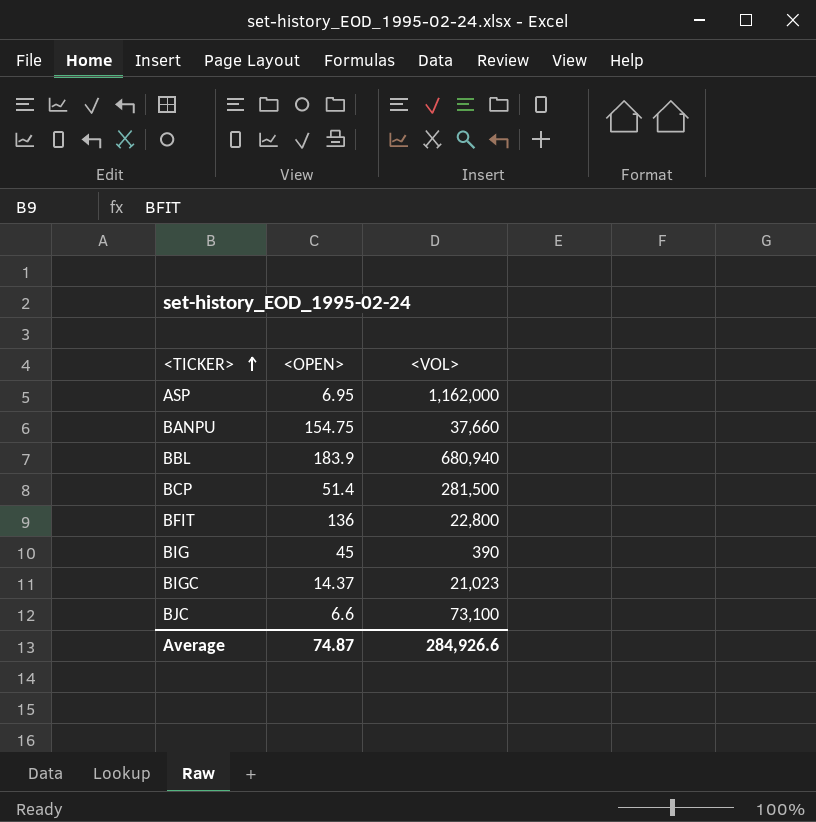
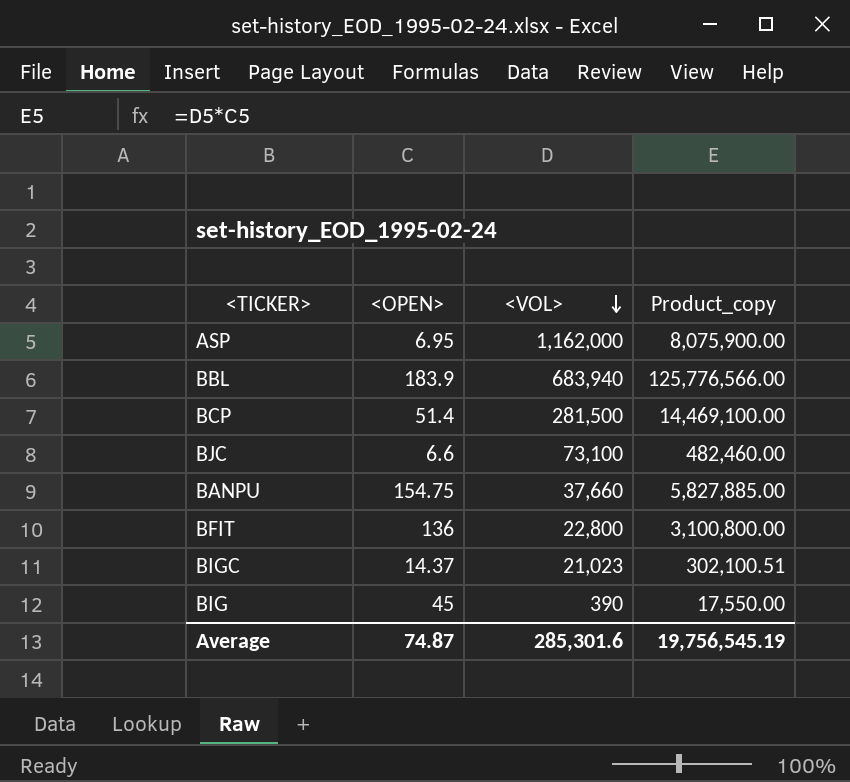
row order: <TICKER> ascending -> <VOL> descending
column Product_copy | formula: none -> [<OPEN>] * [<VOL>]
BBL | <VOL>: 680,940 -> 683,940
Average | <VOL>: 284,926.6 -> 285,301.6

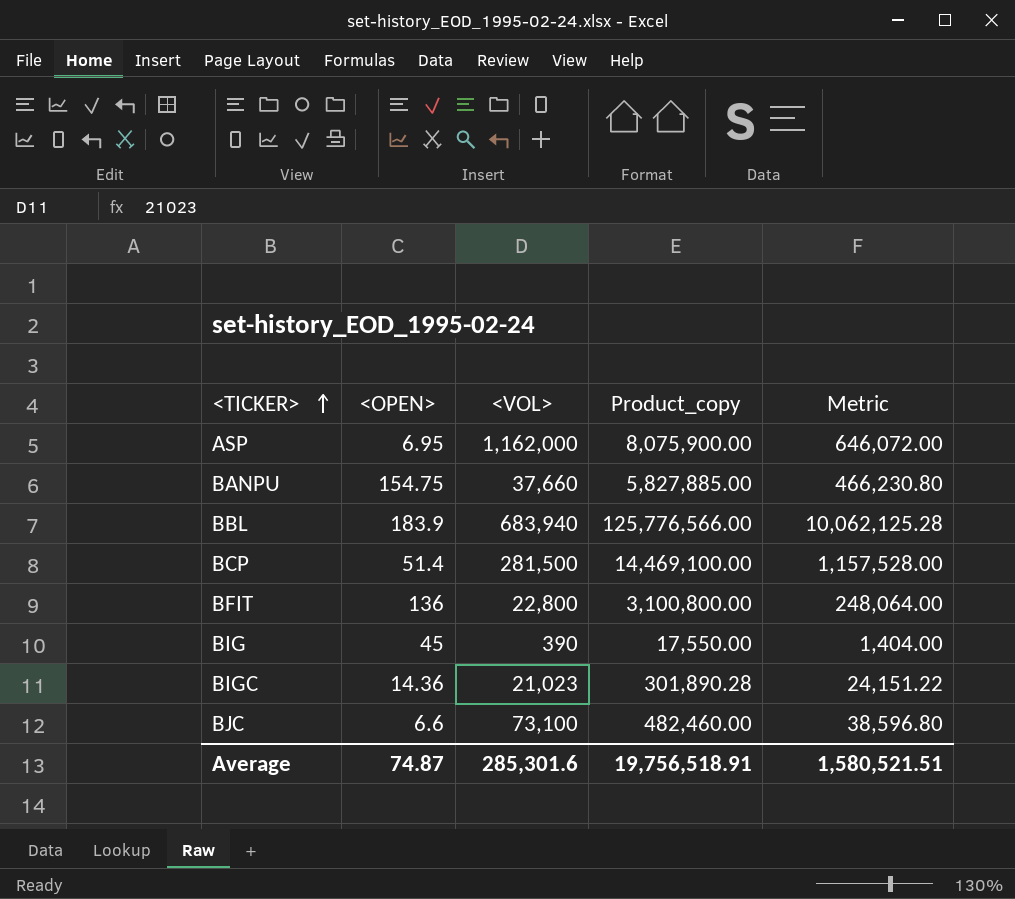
row order: <VOL> descending -> <TICKER> ascending
column Metric | formula: none -> [Product_copy] * 0.08
BIGC | <OPEN>: 14.37 -> 14.36
BIGC | Product_copy: 302,100.51 -> 301,890.28
Average | Product_copy: 19,756,545.19 -> 19,756,518.91

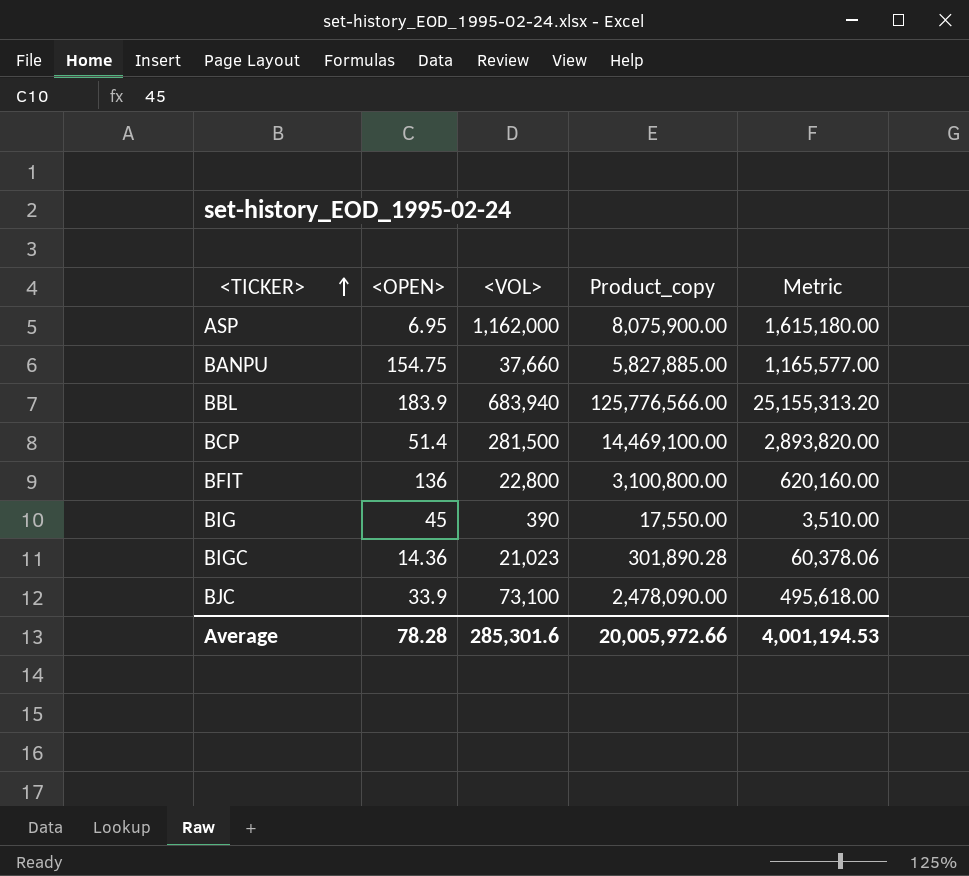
column Metric | formula: [Product_copy] * 0.08 -> [Product_copy] * 0.2
BJC | <OPEN>: 6.6 -> 33.9
BJC | Product_copy: 482,460.00 -> 2,478,090.00
Average | <OPEN>: 74.87 -> 78.28
Average | Product_copy: 19,756,518.91 -> 20,005,972.66
Average | Metric: 1,580,521.51 -> 4,001,194.53

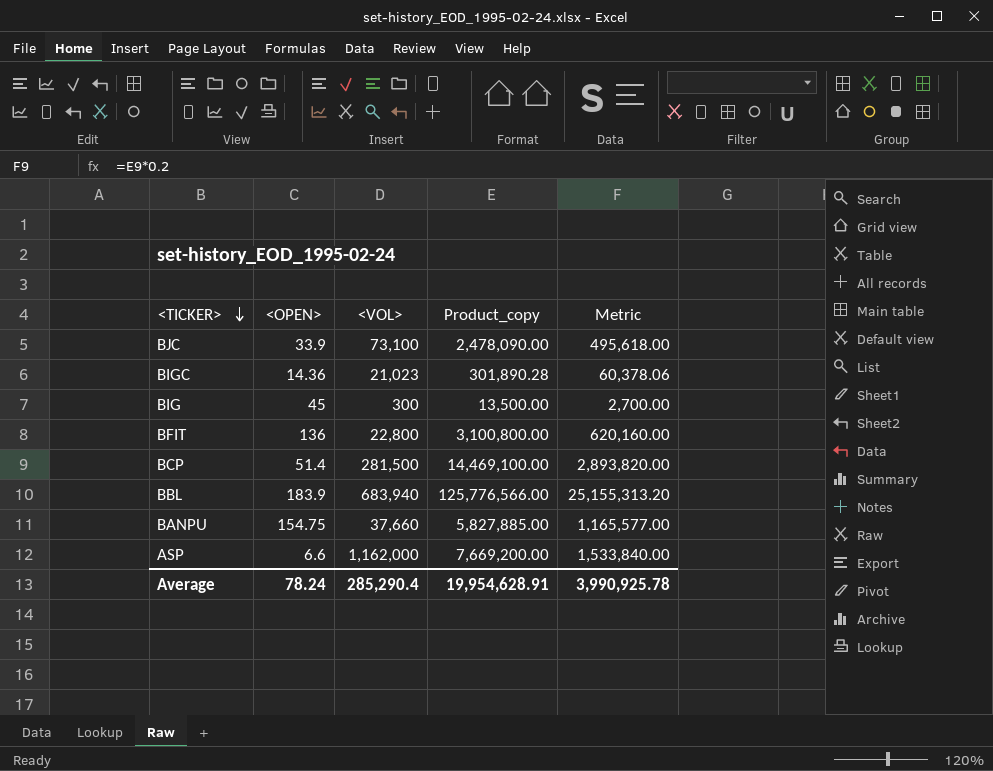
row order: <TICKER> ascending -> <TICKER> descending
BIG | <VOL>: 390 -> 300
BIG | Product_copy: 17,550.00 -> 13,500.00
BIG | Metric: 3,510.00 -> 2,700.00
ASP | <OPEN>: 6.95 -> 6.6
ASP | Product_copy: 8,075,900.00 -> 7,669,200.00
ASP | Metric: 1,615,180.00 -> 1,533,840.00
Average | <OPEN>: 78.28 -> 78.24
Average | <VOL>: 285,301.6 -> 285,290.4
Average | Product_copy: 20,005,972.66 -> 19,954,628.91
Average | Metric: 4,001,194.53 -> 3,990,925.78

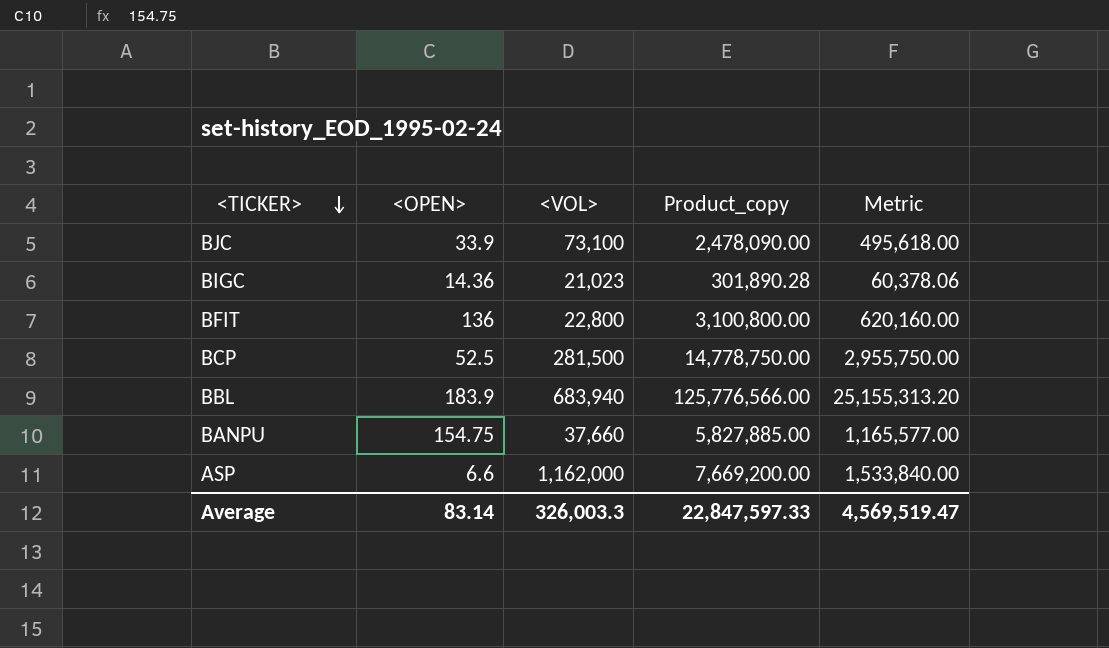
row BIG: 45 | 300 | 13,500.00 | 2,700.00 -> none
BCP | <OPEN>: 51.4 -> 52.5
BCP | Product_copy: 14,469,100.00 -> 14,778,750.00
BCP | Metric: 2,893,820.00 -> 2,955,750.00
Average | <OPEN>: 78.24 -> 83.14
Average | <VOL>: 285,290.4 -> 326,003.3
Average | Product_copy: 19,954,628.91 -> 22,847,597.33
Average | Metric: 3,990,925.78 -> 4,569,519.47

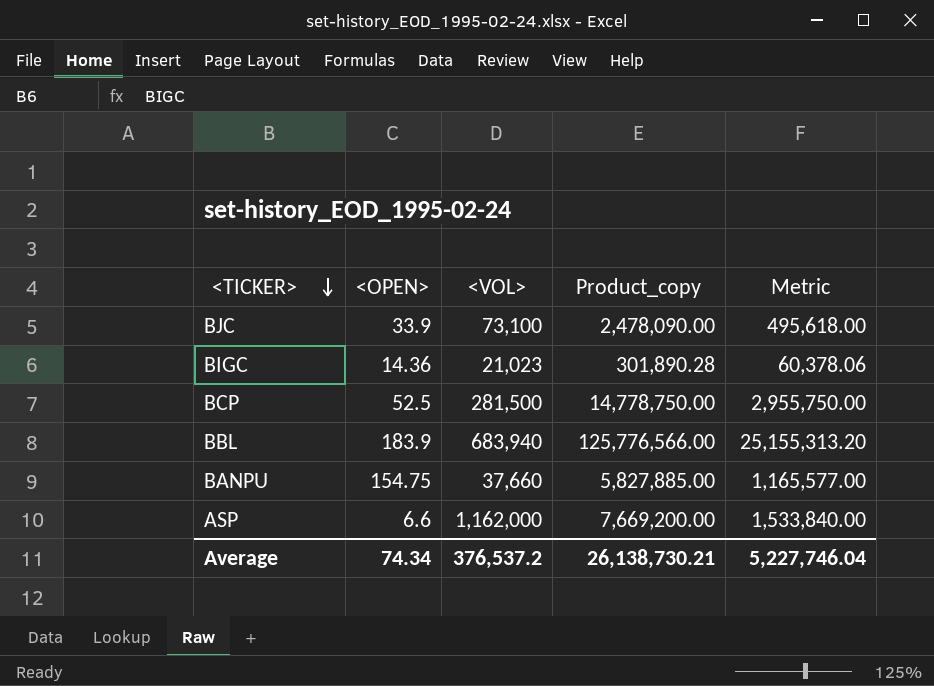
row BFIT: 136 | 22,800 | 3,100,800.00 | 620,160.00 -> none
Average | <OPEN>: 83.14 -> 74.34
Average | <VOL>: 326,003.3 -> 376,537.2
Average | Product_copy: 22,847,597.33 -> 26,138,730.21
Average | Metric: 4,569,519.47 -> 5,227,746.04

